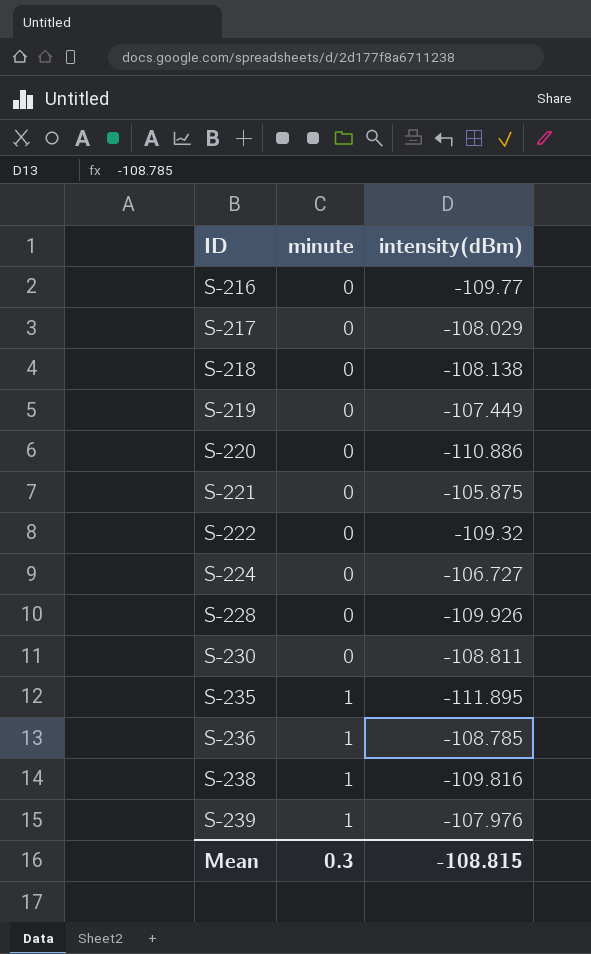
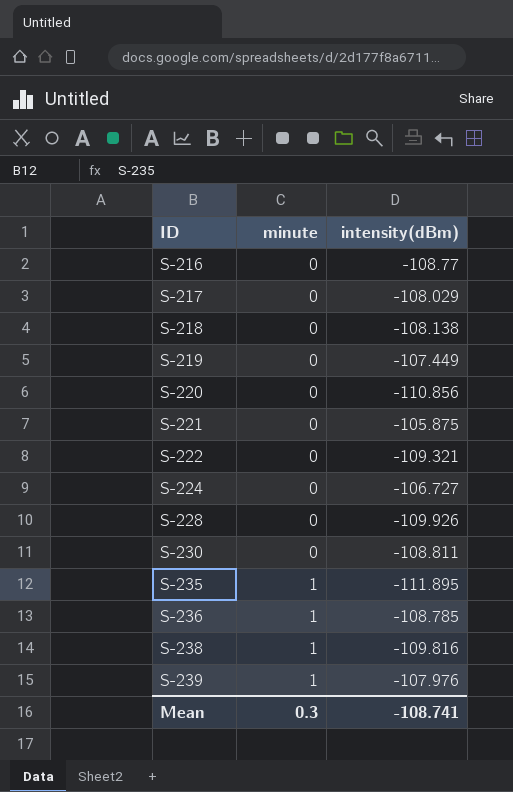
S-216 | intensity(dBm): -109.77 -> -108.77
S-220 | intensity(dBm): -110.886 -> -110.856
S-222 | intensity(dBm): -109.32 -> -109.321
Mean | intensity(dBm): -108.815 -> -108.741

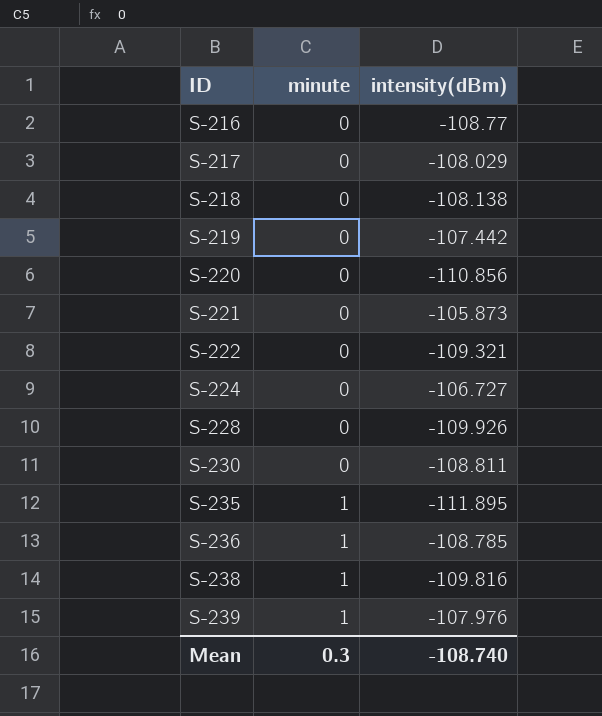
S-219 | intensity(dBm): -107.449 -> -107.442
S-221 | intensity(dBm): -105.875 -> -105.873
Mean | intensity(dBm): -108.741 -> -108.740

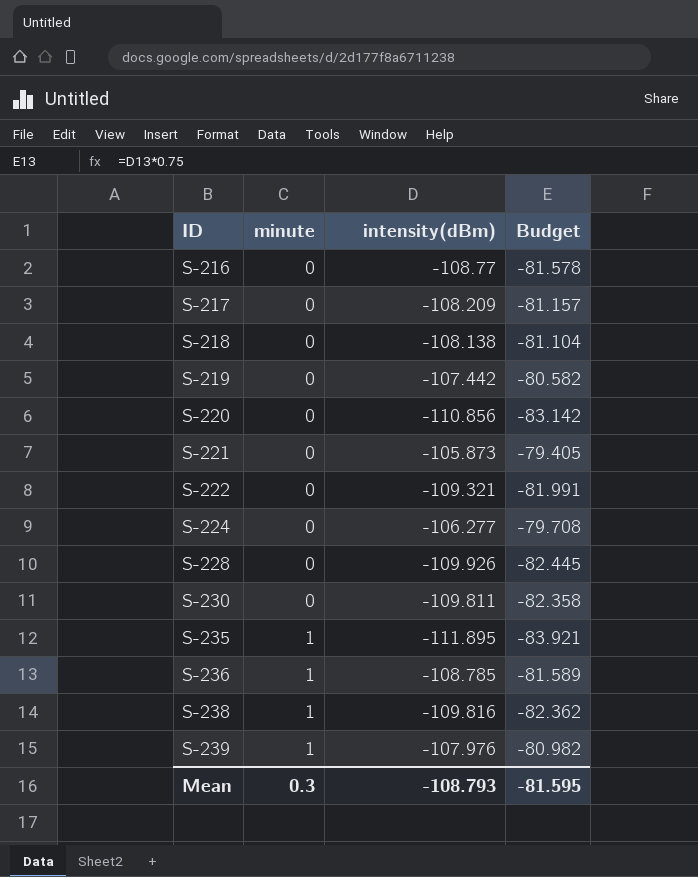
column Budget | formula: none -> [intensity(dBm)] * 0.75
S-217 | intensity(dBm): -108.029 -> -108.209
S-224 | intensity(dBm): -106.727 -> -106.277
S-230 | intensity(dBm): -108.811 -> -109.811
Mean | intensity(dBm): -108.740 -> -108.793

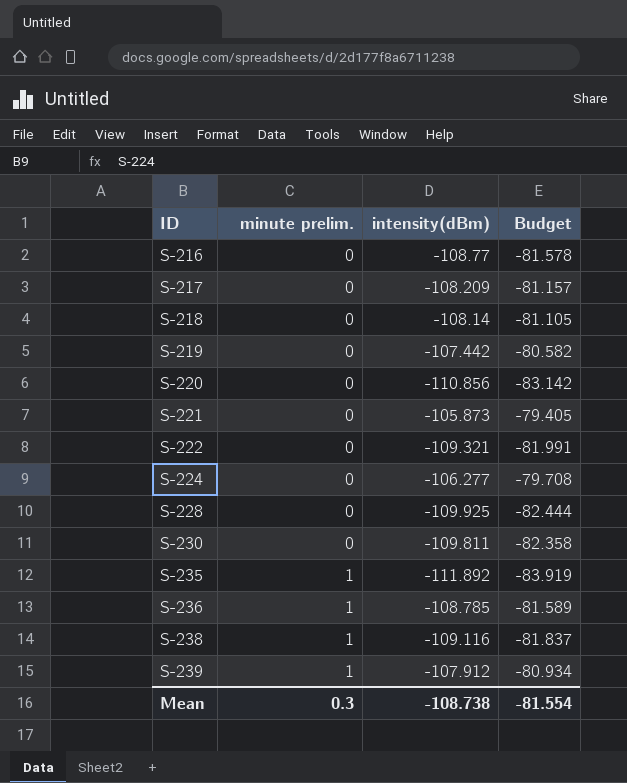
column name: minute -> minute prelim.
S-218 | intensity(dBm): -108.138 -> -108.14
S-218 | Budget: -81.104 -> -81.105
S-228 | intensity(dBm): -109.926 -> -109.925
S-228 | Budget: -82.445 -> -82.444
S-235 | intensity(dBm): -111.895 -> -111.892
S-235 | Budget: -83.921 -> -83.919
S-238 | intensity(dBm): -109.816 -> -109.116
S-238 | Budget: -82.362 -> -81.837
S-239 | intensity(dBm): -107.976 -> -107.912
S-239 | Budget: -80.982 -> -80.934
Mean | intensity(dBm): -108.793 -> -108.738
Mean | Budget: -81.595 -> -81.554

